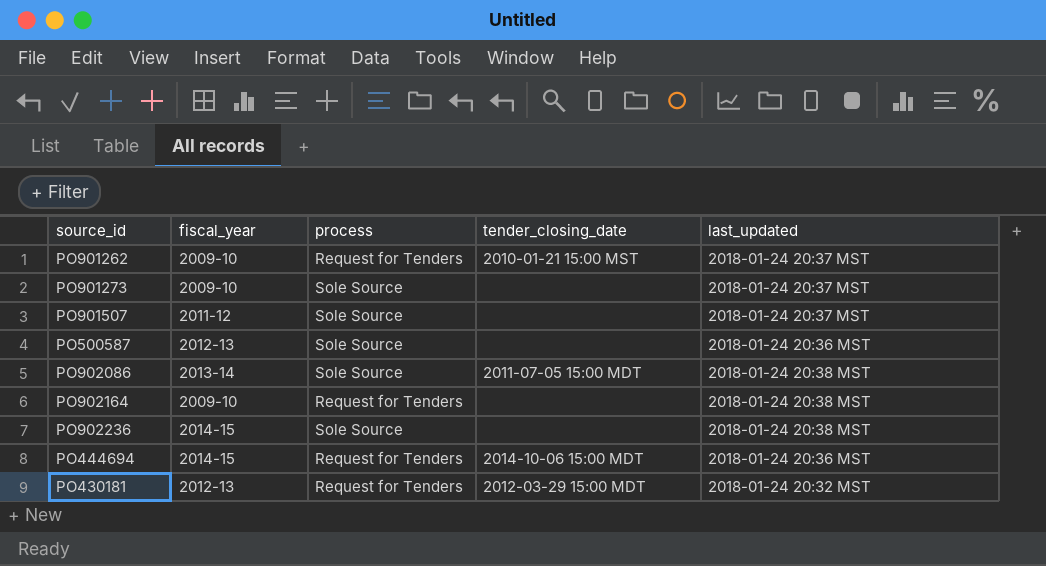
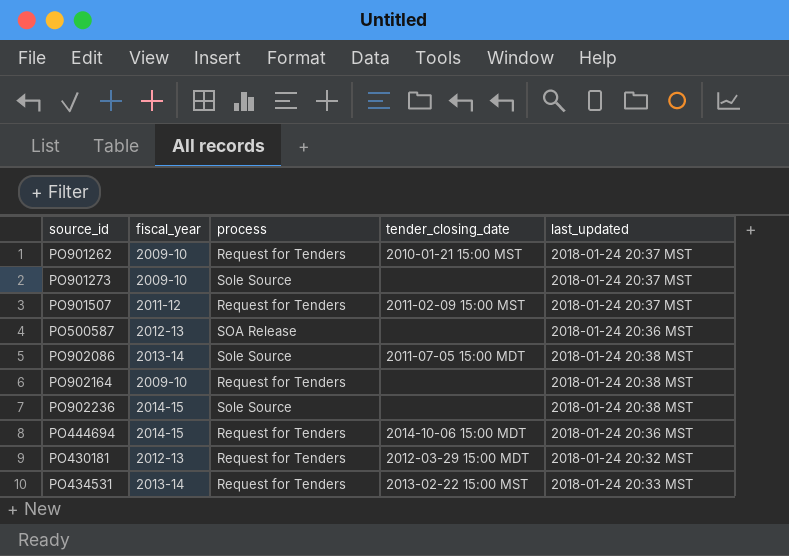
PO901507 | process: Sole Source -> Request for Tenders
PO901507 | tender_closing_date: none -> 2011-02-09 15:00 MST
PO500587 | process: Sole Source -> SOA Release
row PO434531: none -> 2013-14 | Request for Tenders | 2013-02-22 15:00 MST | 2018-01-24 20:33 MST

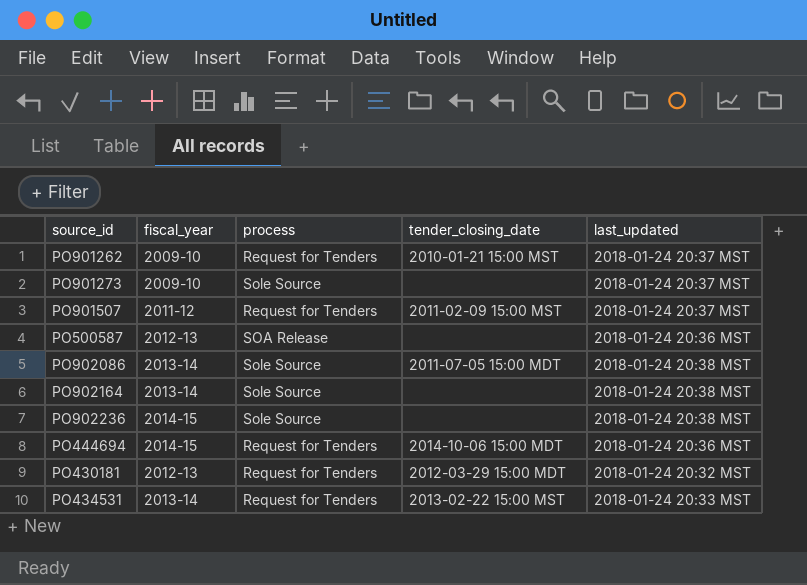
PO902164 | fiscal_year: 2009-10 -> 2013-14
PO902164 | process: Request for Tenders -> Sole Source

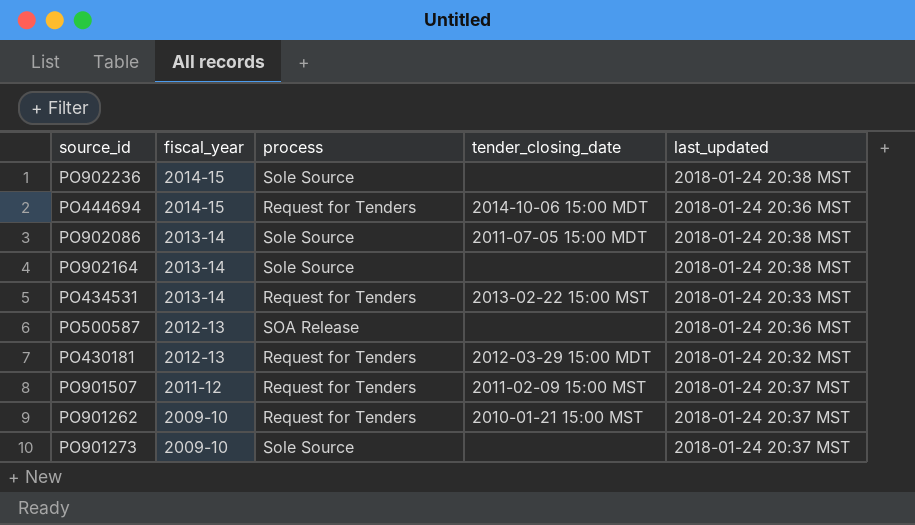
row order: none -> fiscal_year descending

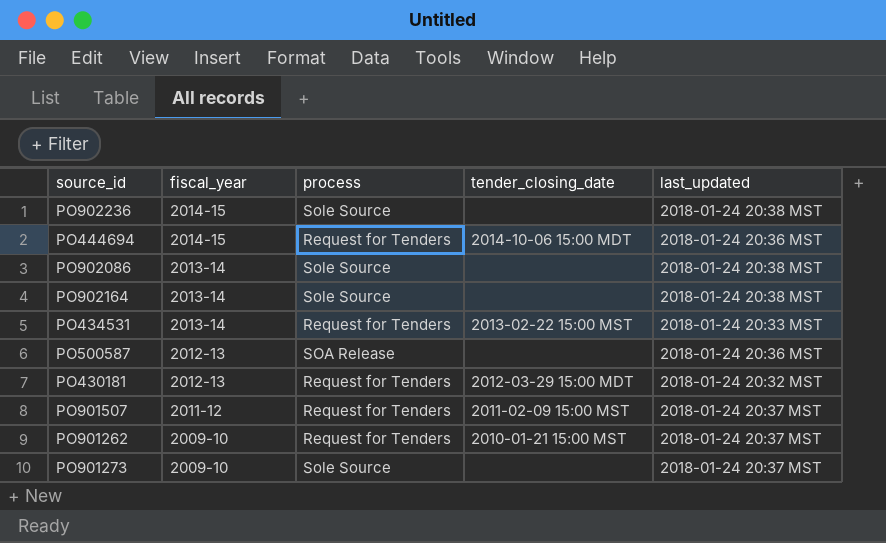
PO902086 | tender_closing_date: 2011-07-05 15:00 MDT -> none

